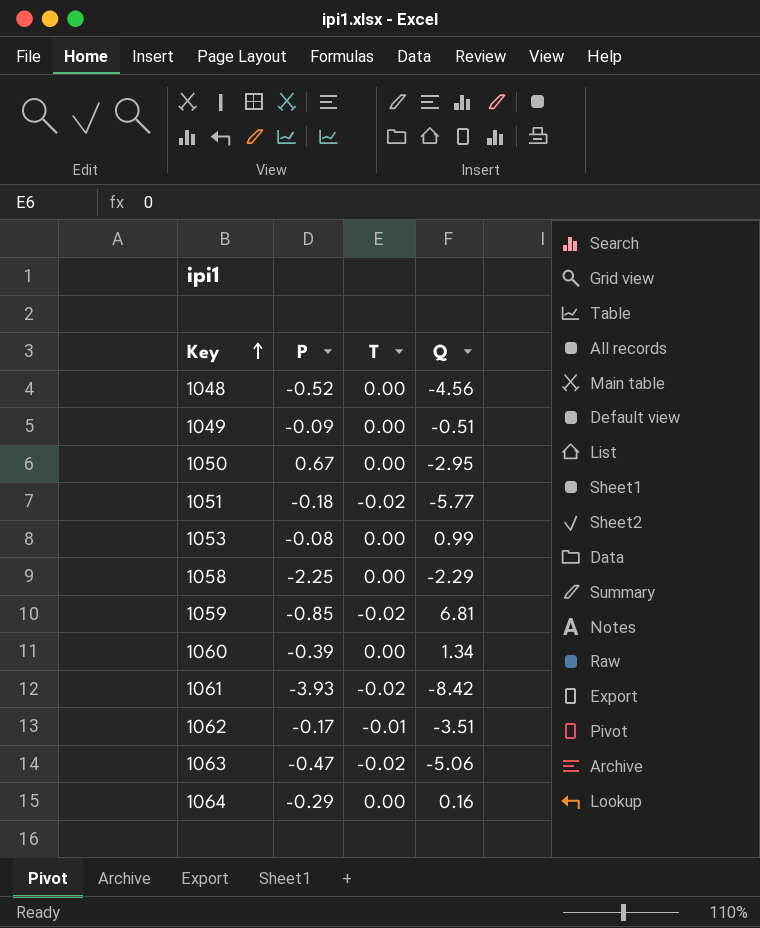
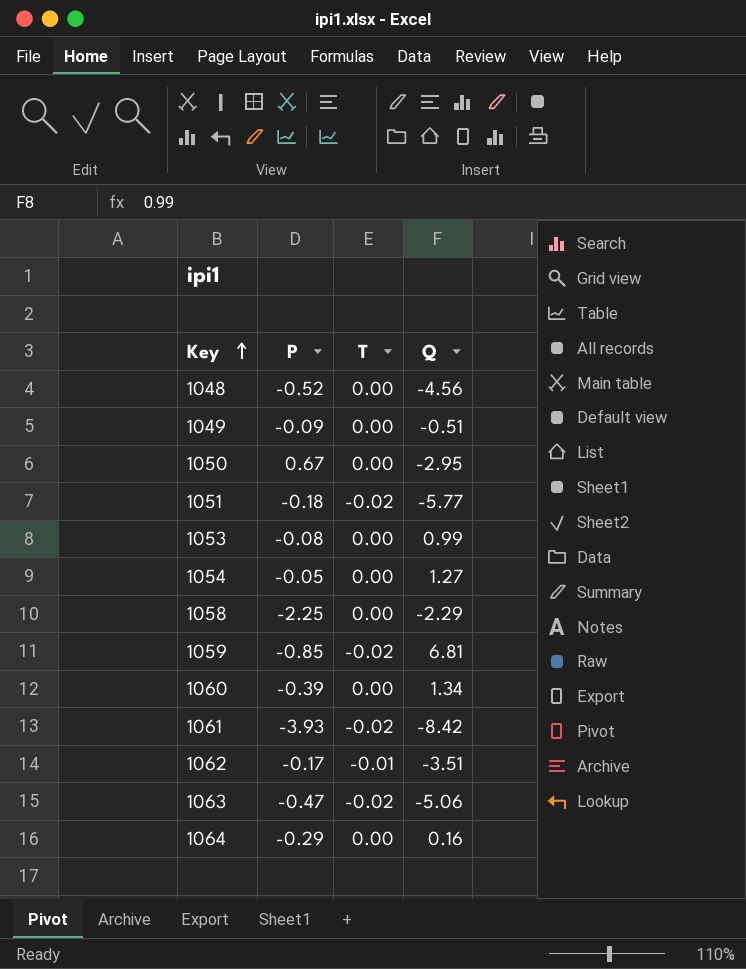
row 1054: none -> -0.05 | 0.00 | 1.27

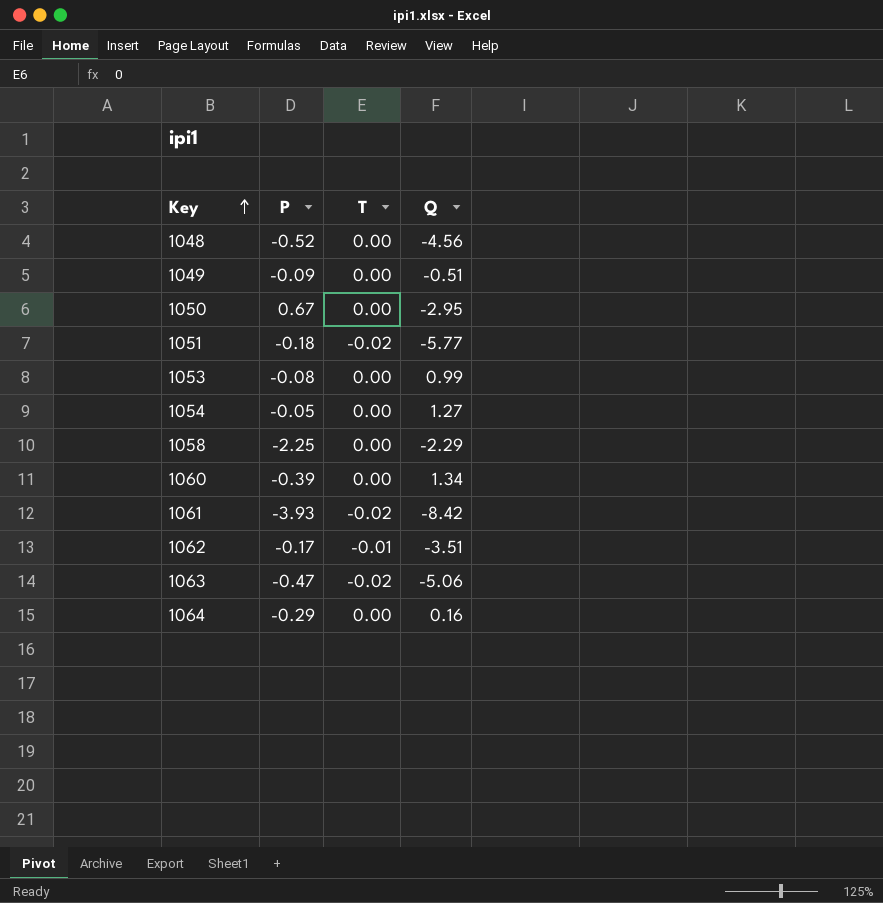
row 1059: -0.85 | -0.02 | 6.81 -> none

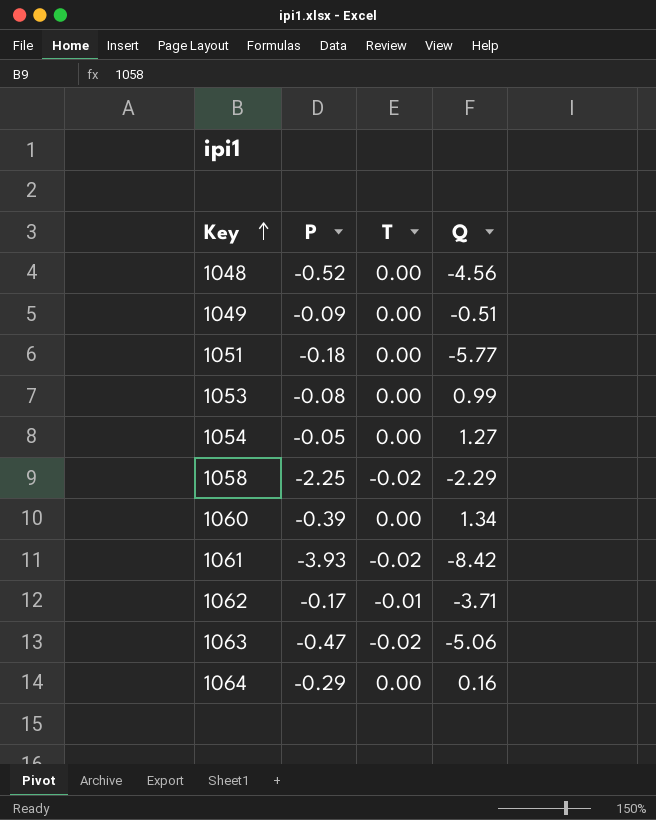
row 1050: 0.67 | 0.00 | -2.95 -> none
1051 | T: -0.02 -> 0.00
1058 | T: 0.00 -> -0.02
1062 | Q: -3.51 -> -3.71

